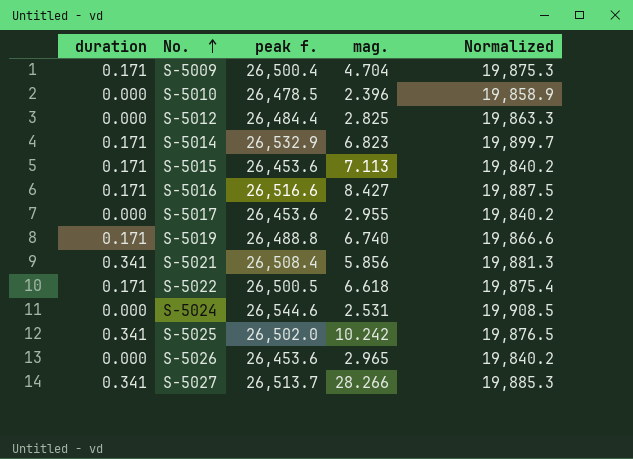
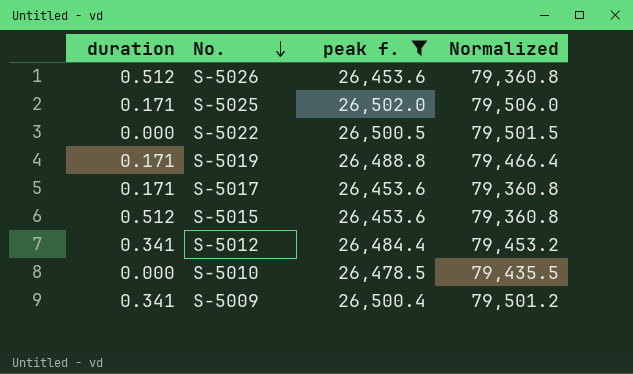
filter: none -> peak f. <= 26,502.0
row order: No. ascending -> No. descending
column mag. | position: 4 -> none
column Normalized | formula: [peak f.] * 0.75 -> [peak f.] * 3
S-5026 | duration: 0.000 -> 0.512
S-5025 | duration: 0.341 -> 0.171
S-5022 | duration: 0.171 -> 0.000
S-5017 | duration: 0.000 -> 0.171
S-5015 | duration: 0.171 -> 0.512
S-5012 | duration: 0.000 -> 0.341
S-5009 | duration: 0.171 -> 0.341

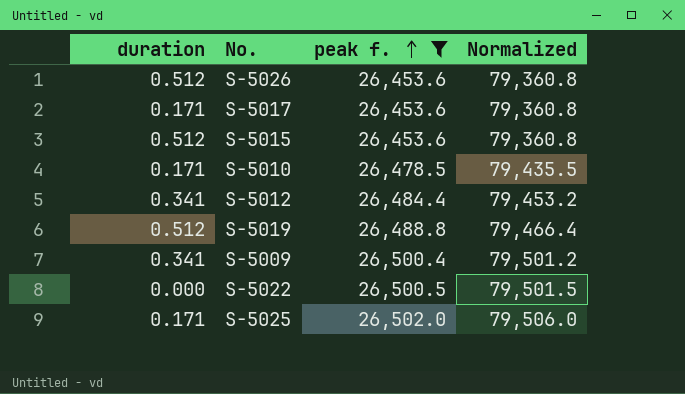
row order: No. descending -> peak f. ascending
S-5010 | duration: 0.000 -> 0.171
S-5019 | duration: 0.171 -> 0.512

